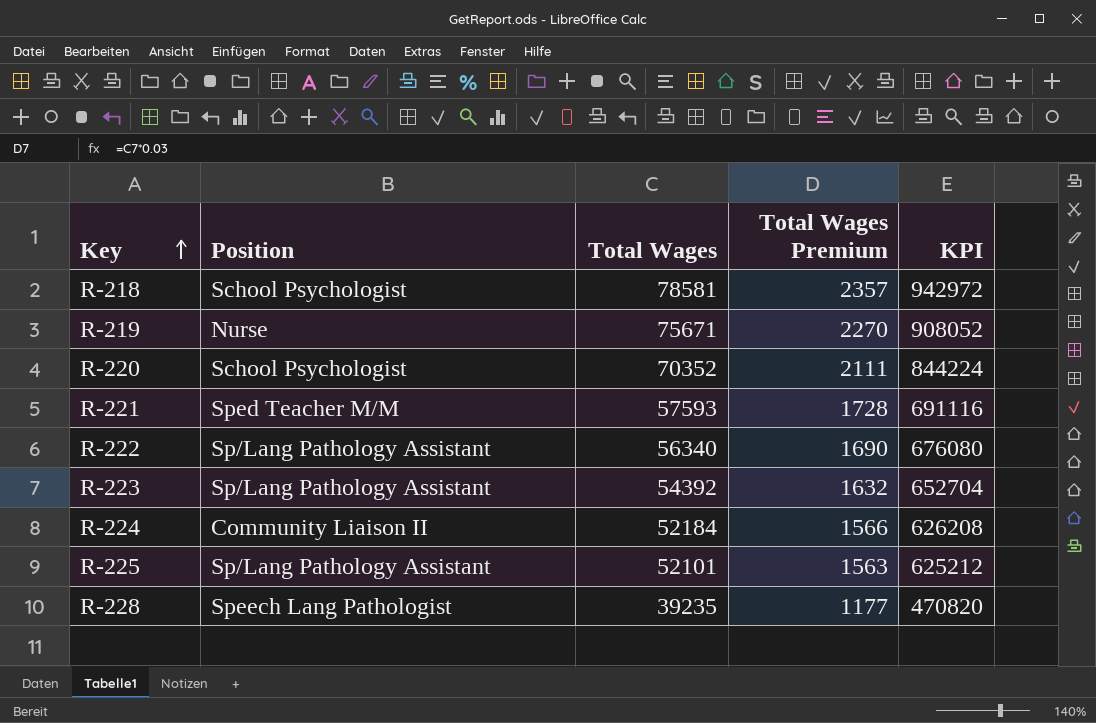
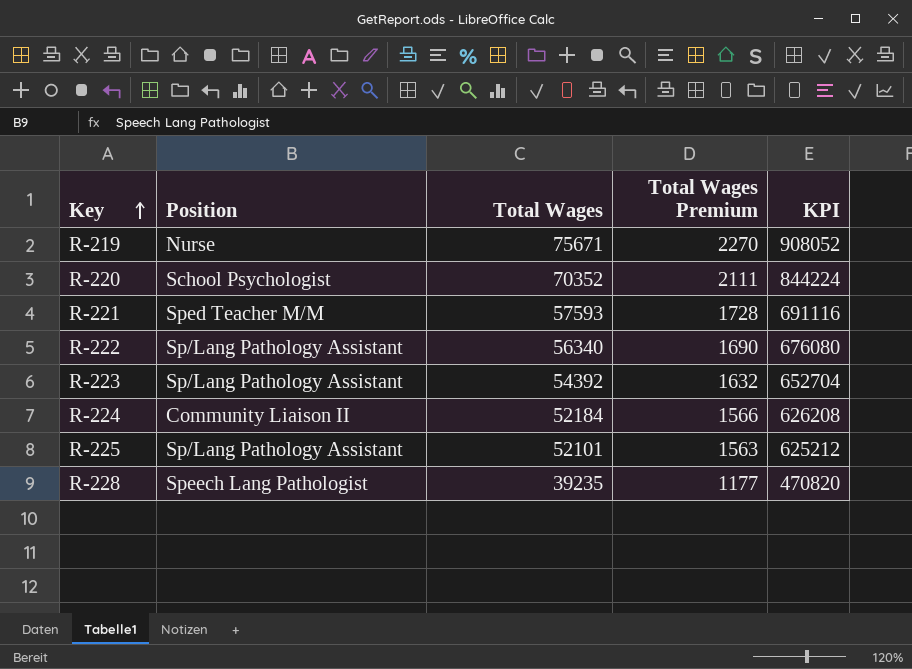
row R-218: School Psychologist | 78581 | 2357 | 942972 -> none

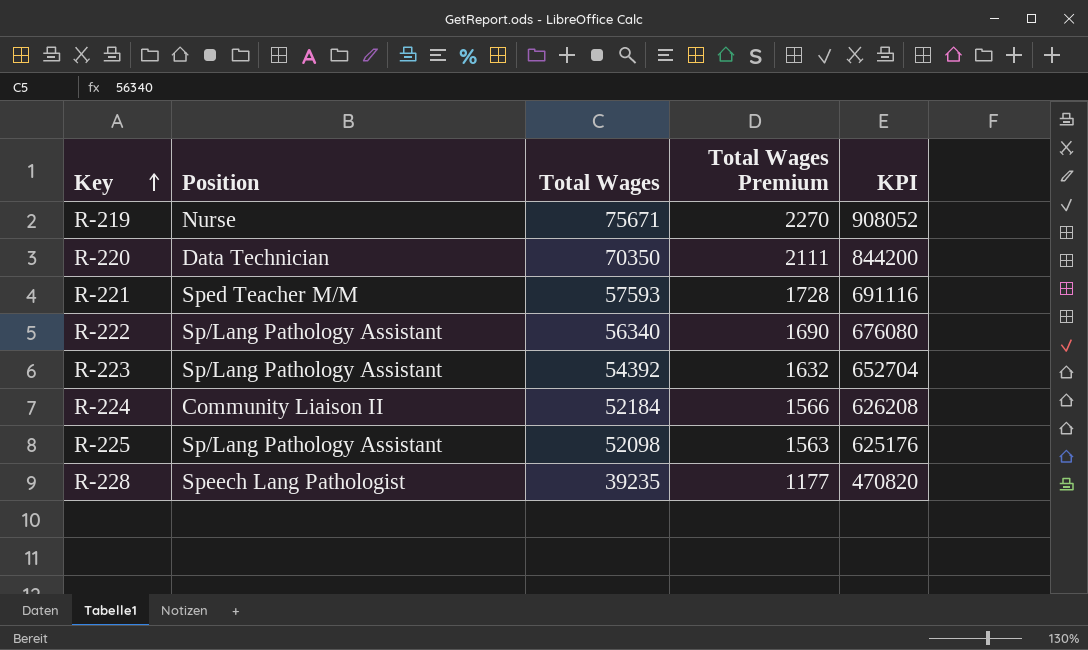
R-220 | Position: School Psychologist -> Data Technician
R-220 | Total Wages: 70352 -> 70350
R-220 | KPI: 844224 -> 844200
R-225 | Total Wages: 52101 -> 52098
R-225 | KPI: 625212 -> 625176

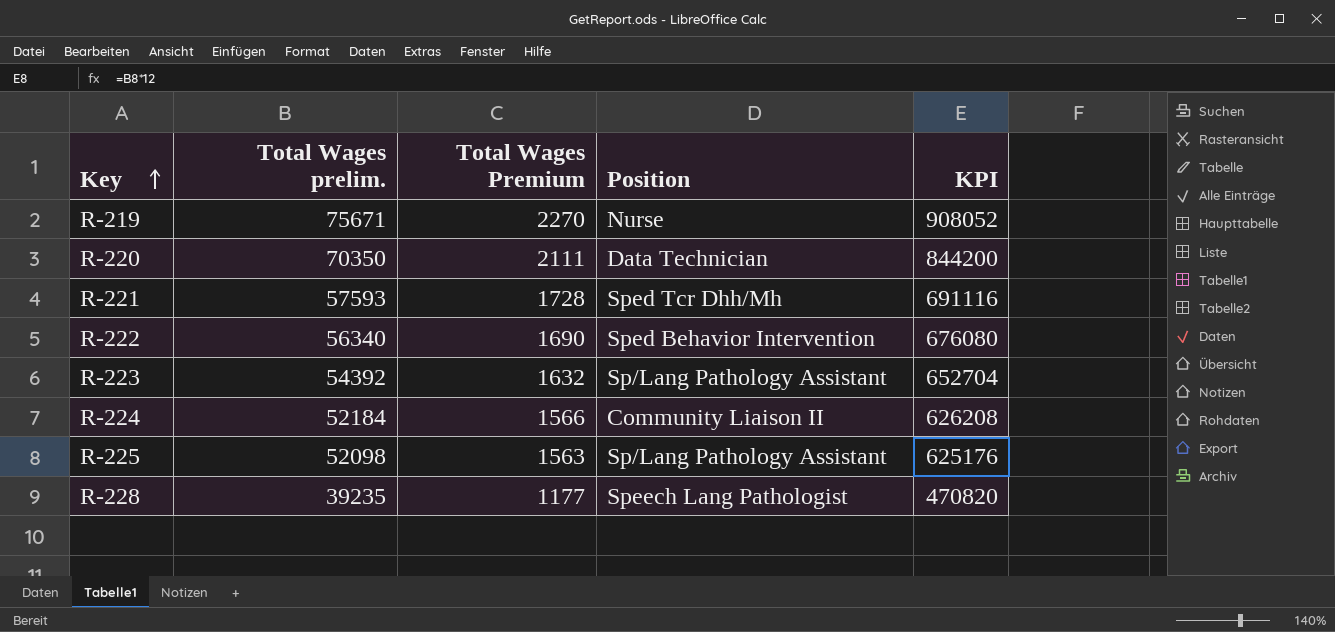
column name: Total Wages -> Total Wages prelim.
column Position | position: 2 -> 4
R-221 | Position: Sped Teacher M/M -> Sped Tcr Dhh/Mh
R-222 | Position: Sp/Lang Pathology Assistant -> Sped Behavior Intervention

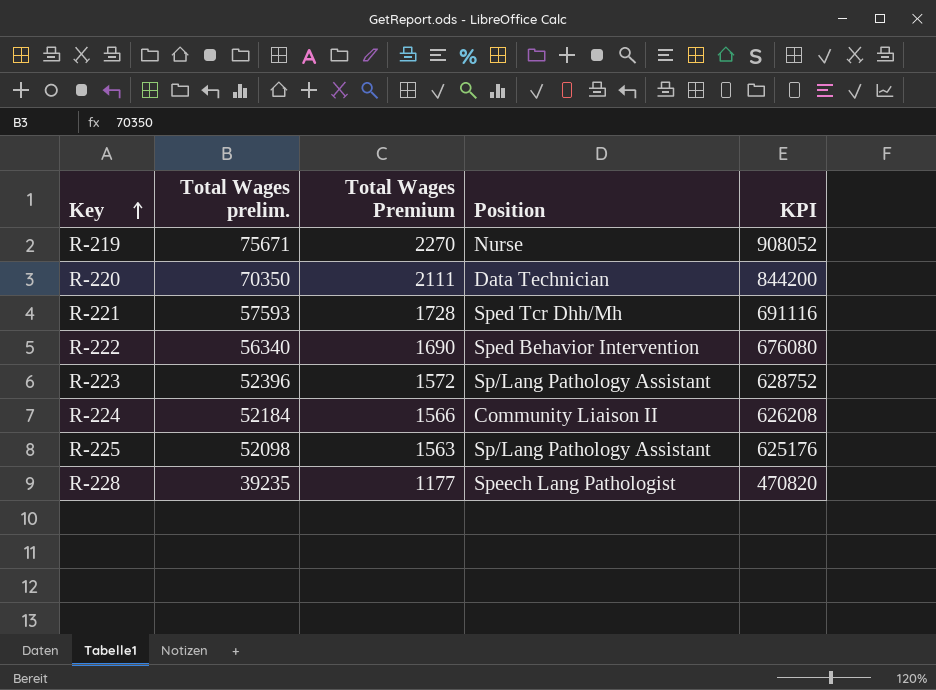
R-223 | Total Wages prelim.: 54392 -> 52396
R-223 | Total Wages Premium: 1632 -> 1572
R-223 | KPI: 652704 -> 628752

